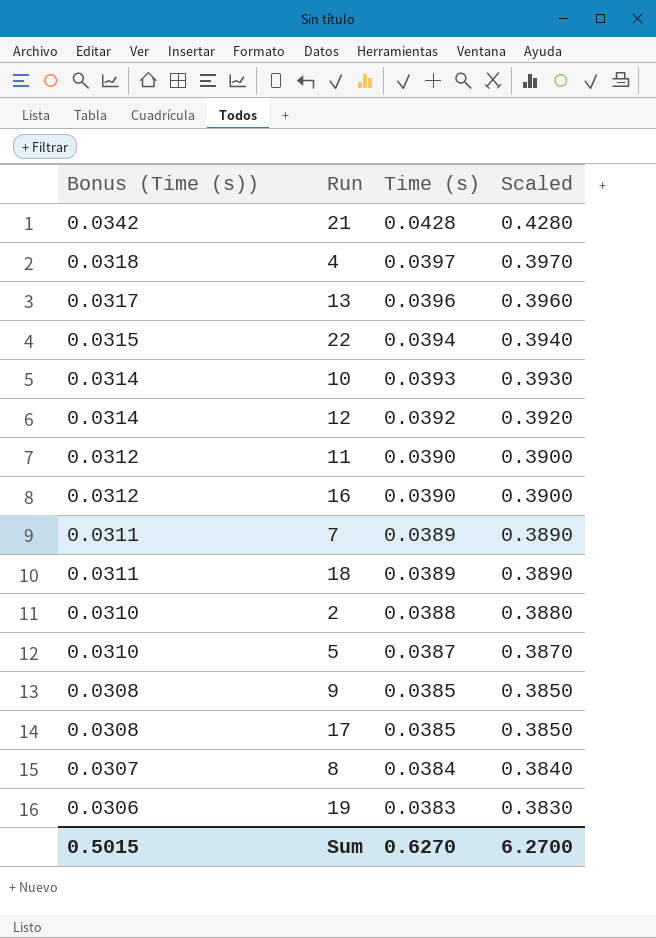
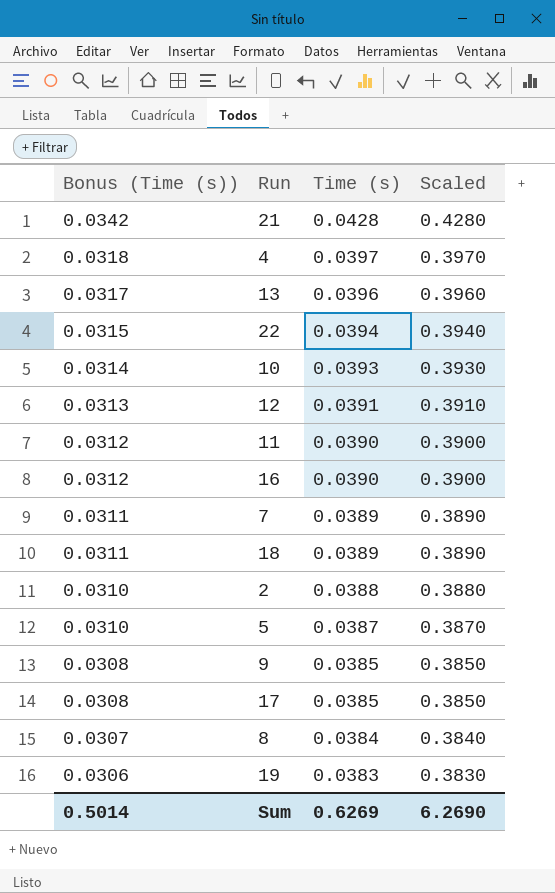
12 | Bonus (Time (s)): 0.0314 -> 0.0313
12 | Time (s): 0.0392 -> 0.0391
12 | Scaled: 0.3920 -> 0.3910
Sum | Bonus (Time (s)): 0.5015 -> 0.5014
Sum | Time (s): 0.6270 -> 0.6269
Sum | Scaled: 6.2700 -> 6.2690

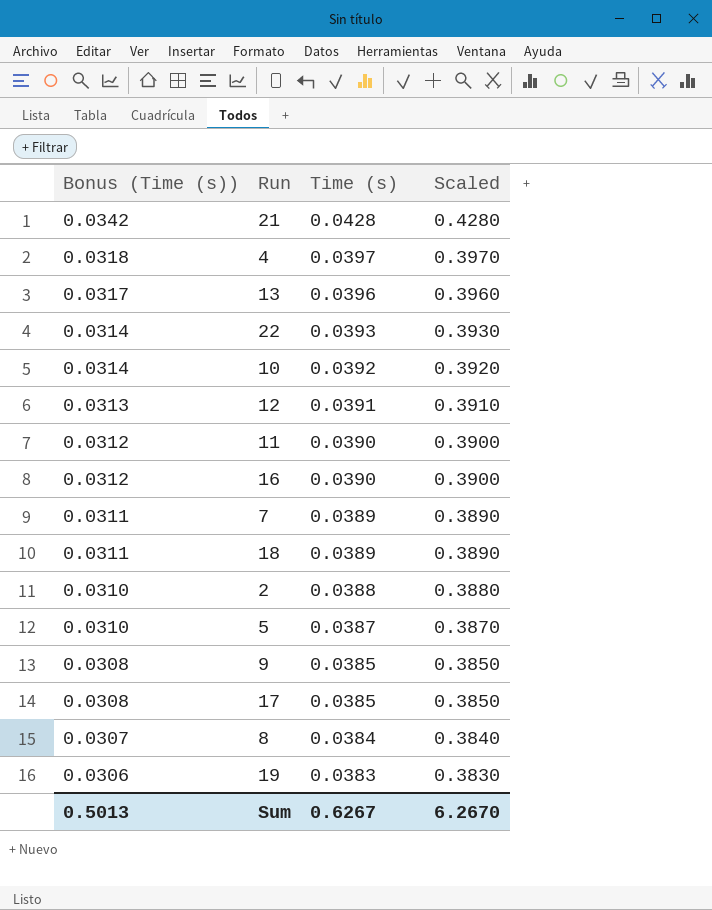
22 | Bonus (Time (s)): 0.0315 -> 0.0314
22 | Time (s): 0.0394 -> 0.0393
22 | Scaled: 0.3940 -> 0.3930
10 | Time (s): 0.0393 -> 0.0392
10 | Scaled: 0.3930 -> 0.3920
Sum | Bonus (Time (s)): 0.5014 -> 0.5013
Sum | Time (s): 0.6269 -> 0.6267
Sum | Scaled: 6.2690 -> 6.2670

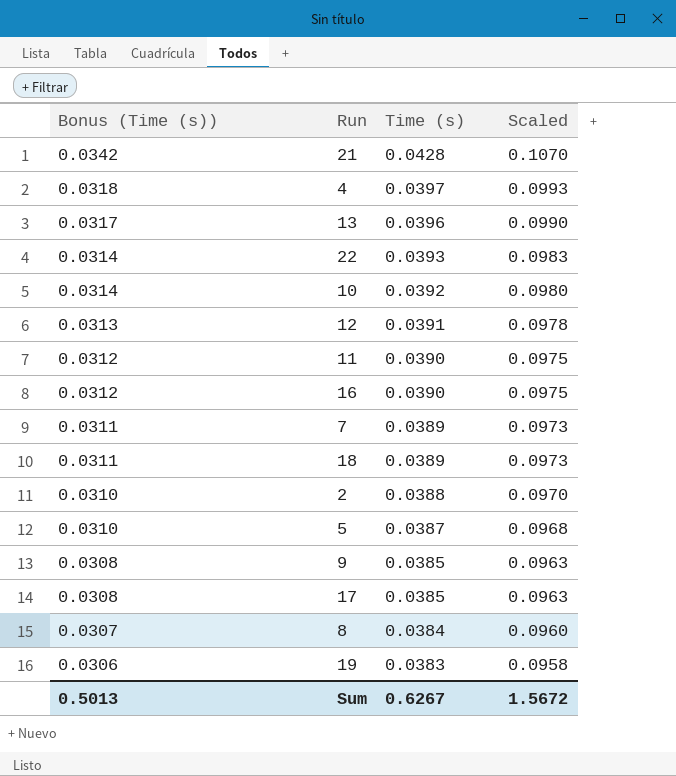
column Scaled | formula: [Time (s)] * 10 -> [Time (s)] * 2.5
Sum | Scaled: 6.2670 -> 1.5672

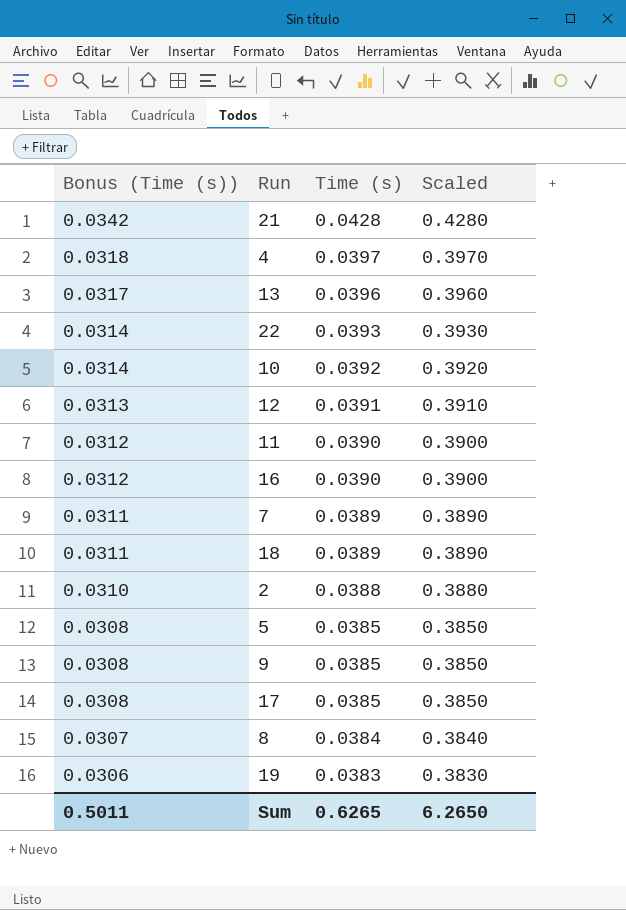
column Scaled | formula: [Time (s)] * 2.5 -> [Time (s)] * 10
5 | Bonus (Time (s)): 0.0310 -> 0.0308
5 | Time (s): 0.0387 -> 0.0385
Sum | Bonus (Time (s)): 0.5013 -> 0.5011
Sum | Time (s): 0.6267 -> 0.6265
Sum | Scaled: 1.5672 -> 6.2650

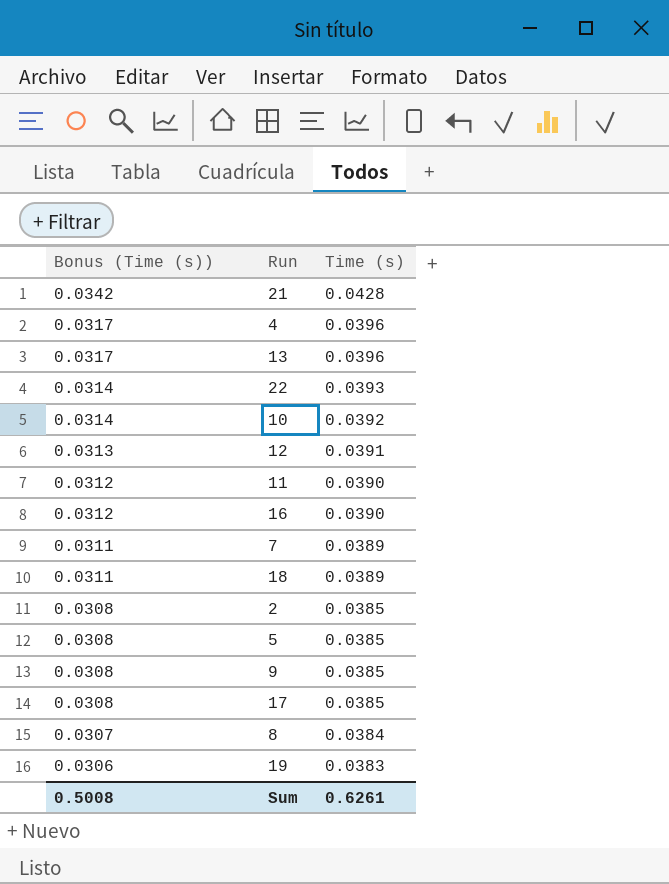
column Scaled | formula: [Time (s)] * 10 -> none
4 | Bonus (Time (s)): 0.0318 -> 0.0317
4 | Time (s): 0.0397 -> 0.0396
2 | Bonus (Time (s)): 0.0310 -> 0.0308
2 | Time (s): 0.0388 -> 0.0385
Sum | Bonus (Time (s)): 0.5011 -> 0.5008
Sum | Time (s): 0.6265 -> 0.6261

